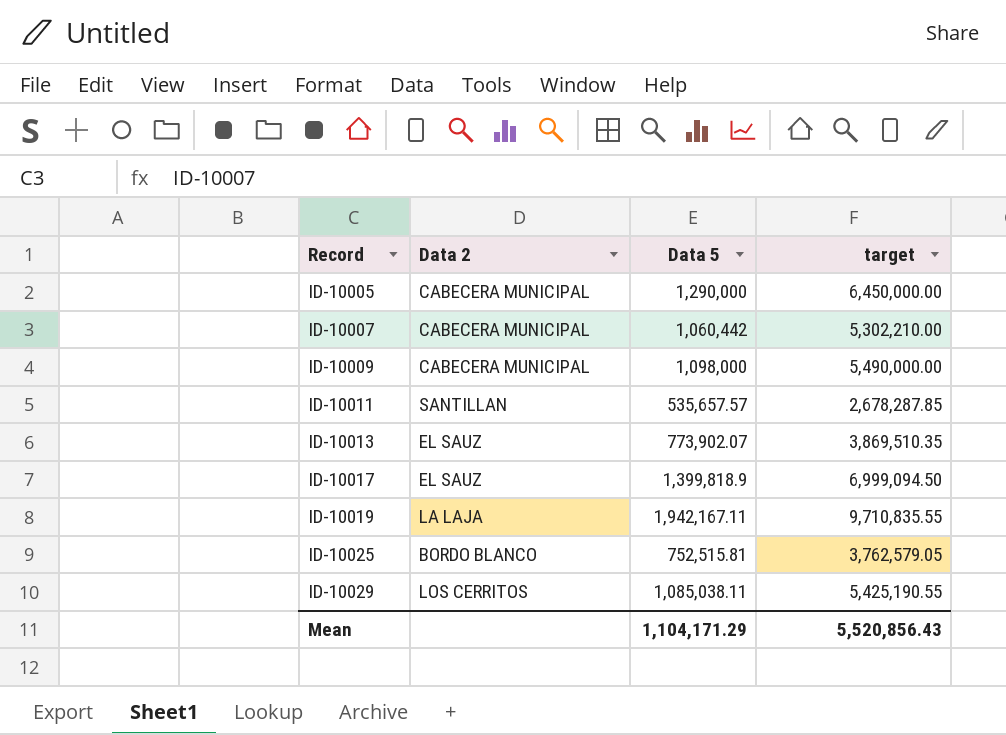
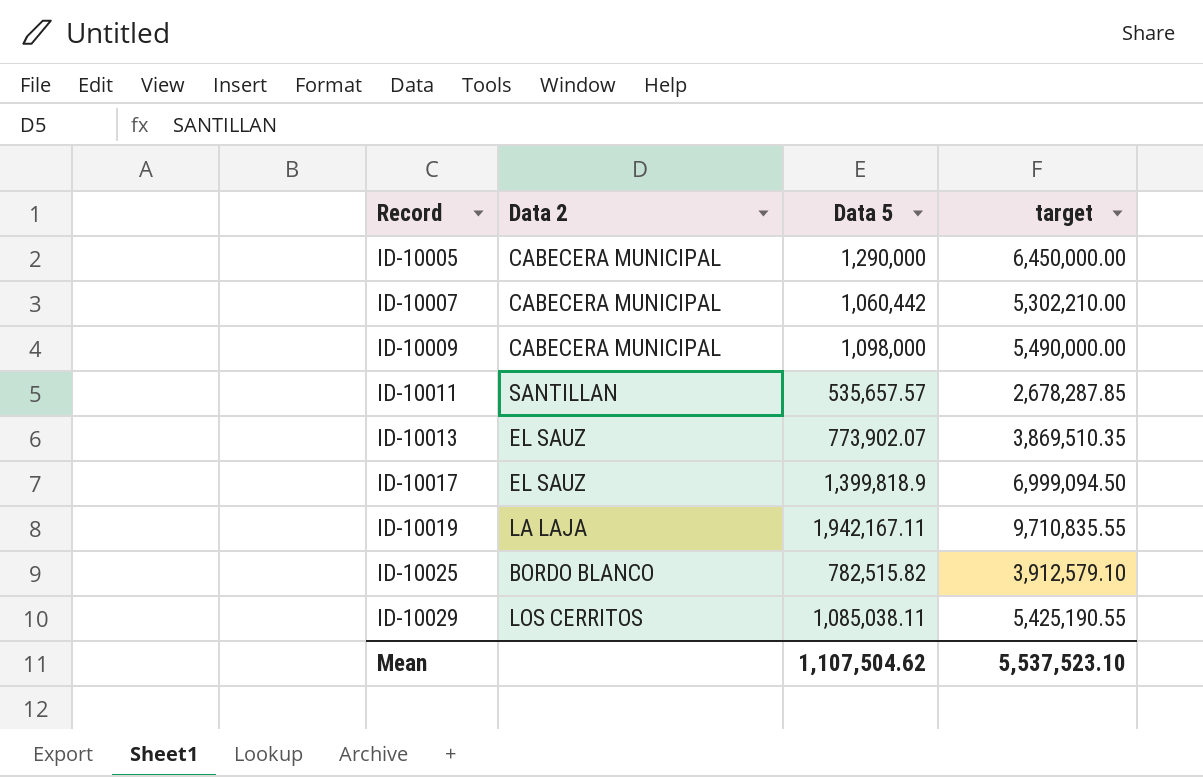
ID-10025 | Data 5: 752,515.81 -> 782,515.82
ID-10025 | target: 3,762,579.05 -> 3,912,579.10
Mean | Data 5: 1,104,171.29 -> 1,107,504.62
Mean | target: 5,520,856.43 -> 5,537,523.10

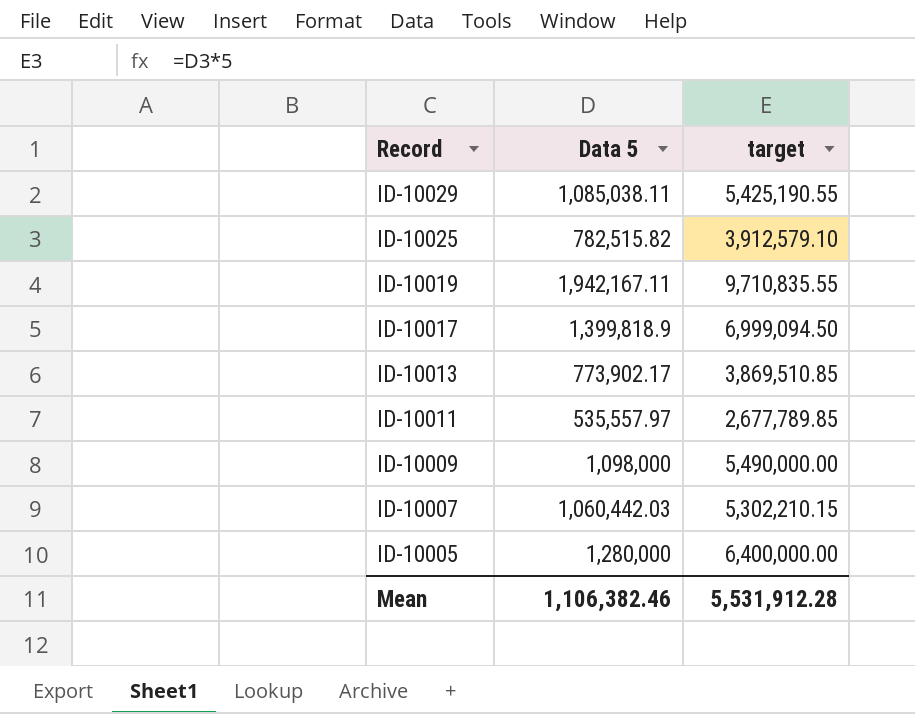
row order: Record ascending -> Record descending
column Data 2 | position: 2 -> none
ID-10013 | Data 5: 773,902.07 -> 773,902.17
ID-10013 | target: 3,869,510.35 -> 3,869,510.85
ID-10011 | Data 5: 535,657.57 -> 535,557.97
ID-10011 | target: 2,678,287.85 -> 2,677,789.85
ID-10007 | Data 5: 1,060,442 -> 1,060,442.03
ID-10007 | target: 5,302,210.00 -> 5,302,210.15
ID-10005 | Data 5: 1,290,000 -> 1,280,000
ID-10005 | target: 6,450,000.00 -> 6,400,000.00
Mean | Data 5: 1,107,504.62 -> 1,106,382.46
Mean | target: 5,537,523.10 -> 5,531,912.28

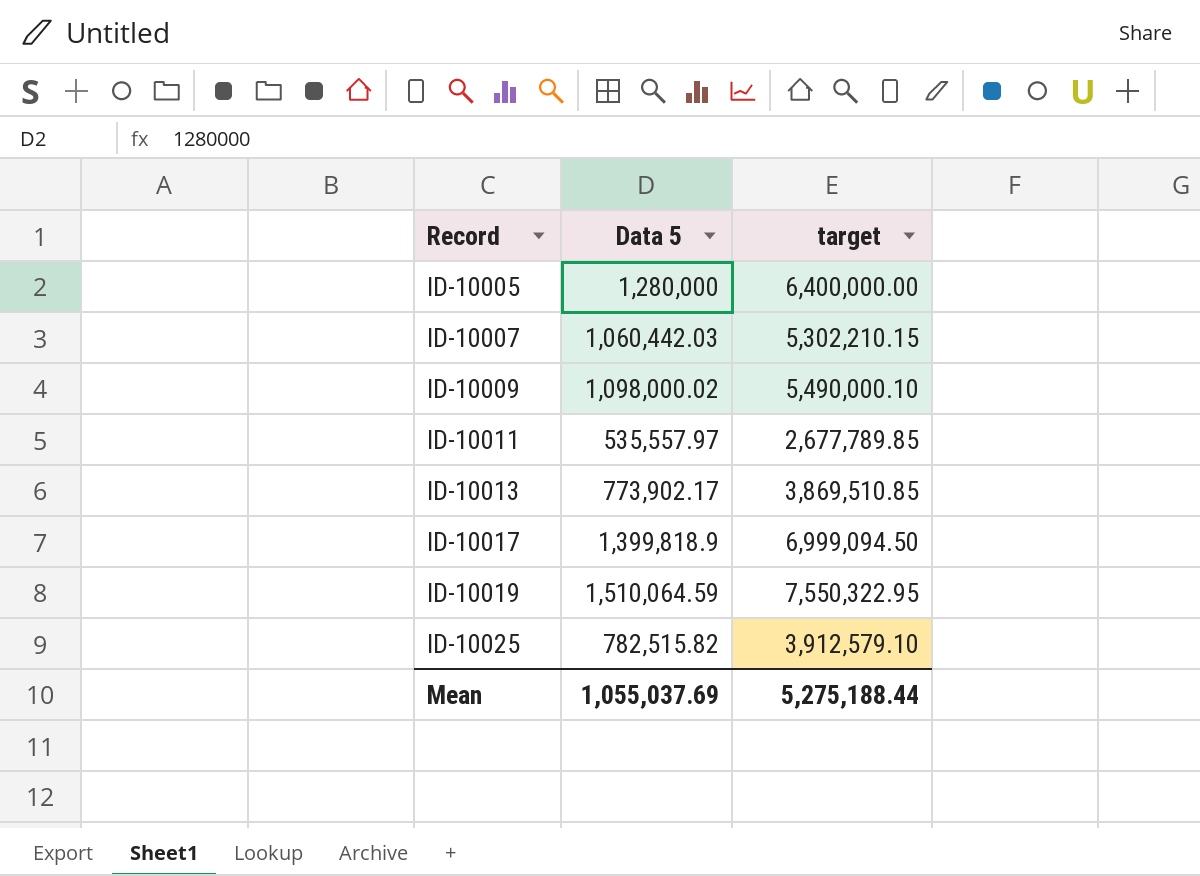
row order: Record descending -> Record ascending
row ID-10029: 1,085,038.11 | 5,425,190.55 -> none
ID-10009 | Data 5: 1,098,000 -> 1,098,000.02
ID-10009 | target: 5,490,000.00 -> 5,490,000.10
ID-10019 | Data 5: 1,942,167.11 -> 1,510,064.59
ID-10019 | target: 9,710,835.55 -> 7,550,322.95
Mean | Data 5: 1,106,382.46 -> 1,055,037.69
Mean | target: 5,531,912.28 -> 5,275,188.44

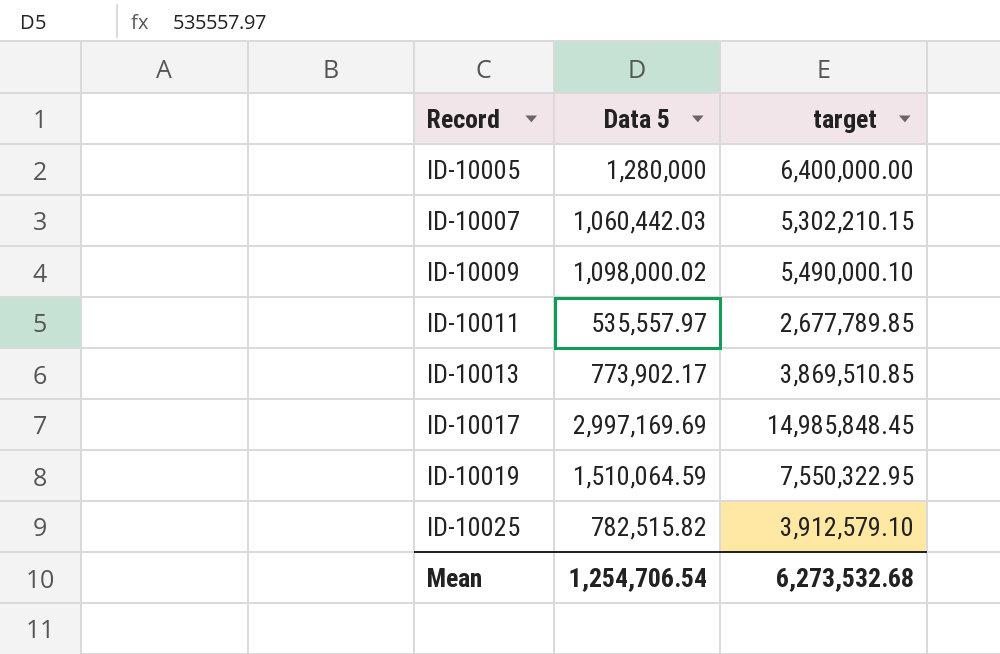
ID-10017 | Data 5: 1,399,818.9 -> 2,997,169.69
ID-10017 | target: 6,999,094.50 -> 14,985,848.45
Mean | Data 5: 1,055,037.69 -> 1,254,706.54
Mean | target: 5,275,188.44 -> 6,273,532.68

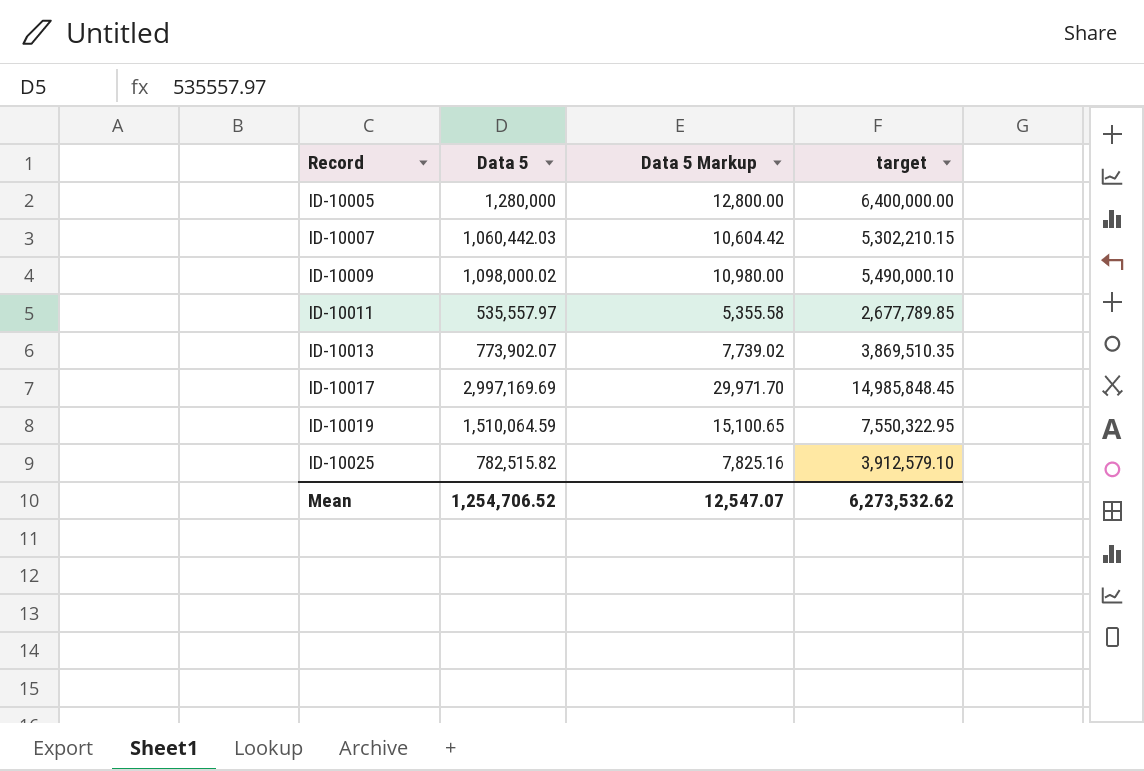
column Data 5 Markup | formula: none -> [Data 5] * 0.01
ID-10013 | Data 5: 773,902.17 -> 773,902.07
ID-10013 | target: 3,869,510.85 -> 3,869,510.35
Mean | Data 5: 1,254,706.54 -> 1,254,706.52
Mean | target: 6,273,532.68 -> 6,273,532.62

